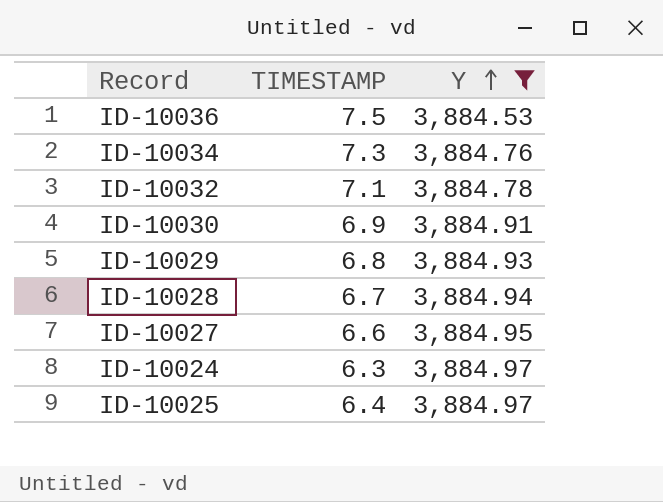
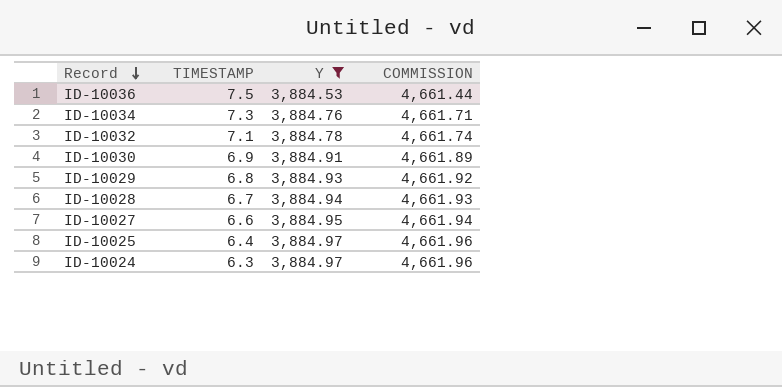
row order: Y ascending -> Record descending
column COMMISSION | formula: none -> [Y] * 1.2

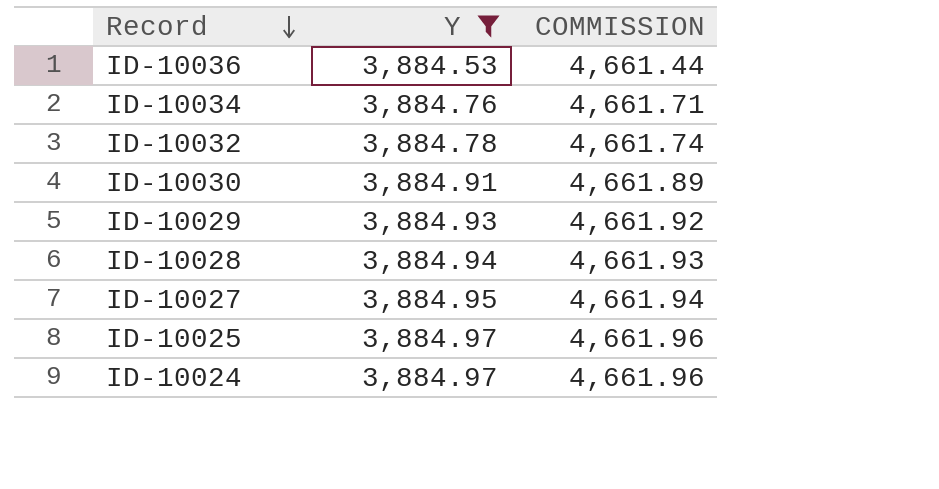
column TIMESTAMP | position: 2 -> none

